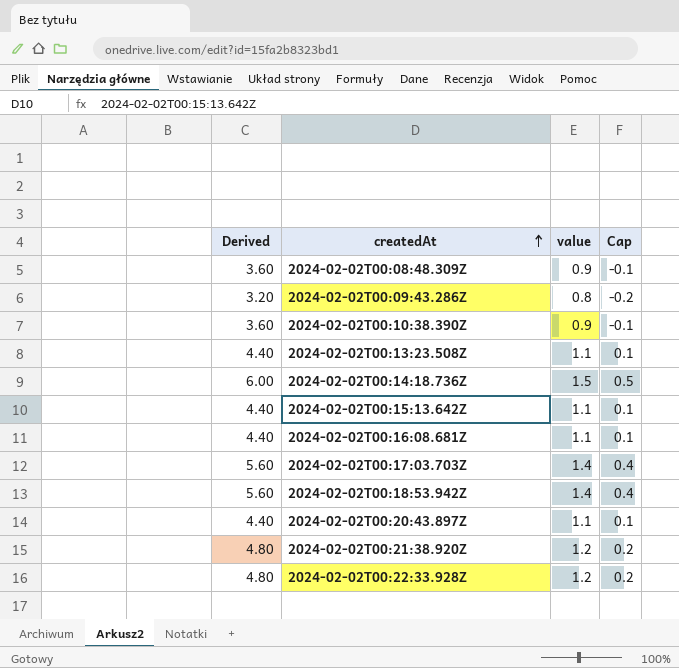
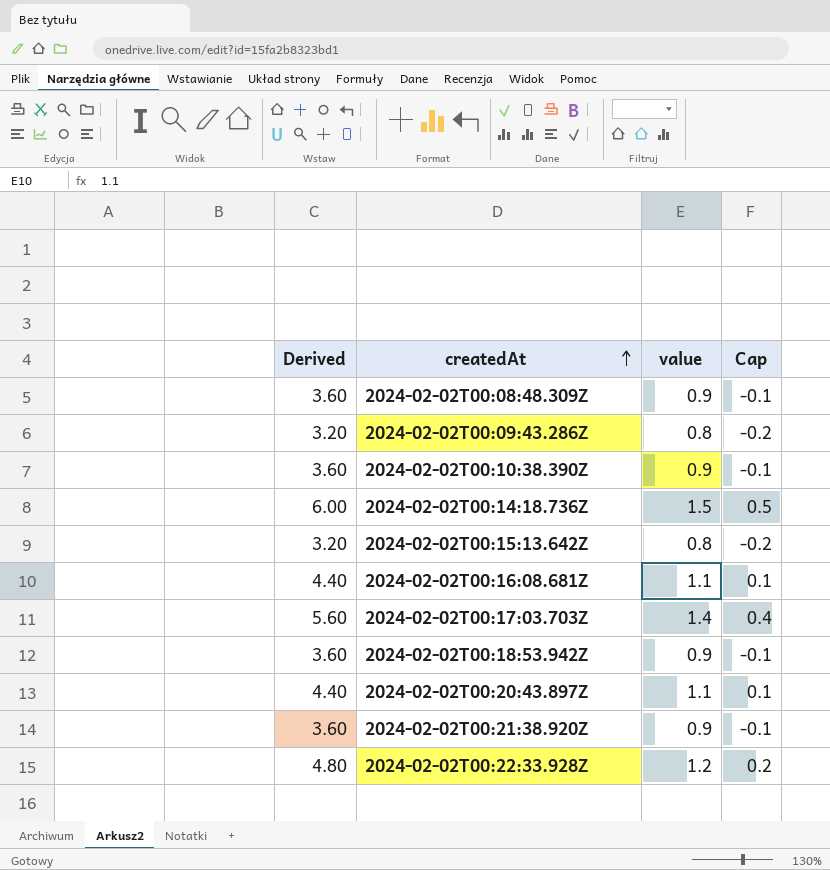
row 2024-02-02T00:13:23.508Z: 4.40 | 1.1 | 0.1 -> none
2024-02-02T00:15:13.642Z | Derived: 4.40 -> 3.20
2024-02-02T00:15:13.642Z | value: 1.1 -> 0.8
2024-02-02T00:15:13.642Z | Cap: 0.1 -> -0.2
2024-02-02T00:18:53.942Z | Derived: 5.60 -> 3.60
2024-02-02T00:18:53.942Z | value: 1.4 -> 0.9
2024-02-02T00:18:53.942Z | Cap: 0.4 -> -0.1
2024-02-02T00:21:38.920Z | Derived: 4.80 -> 3.60
2024-02-02T00:21:38.920Z | value: 1.2 -> 0.9
2024-02-02T00:21:38.920Z | Cap: 0.2 -> -0.1

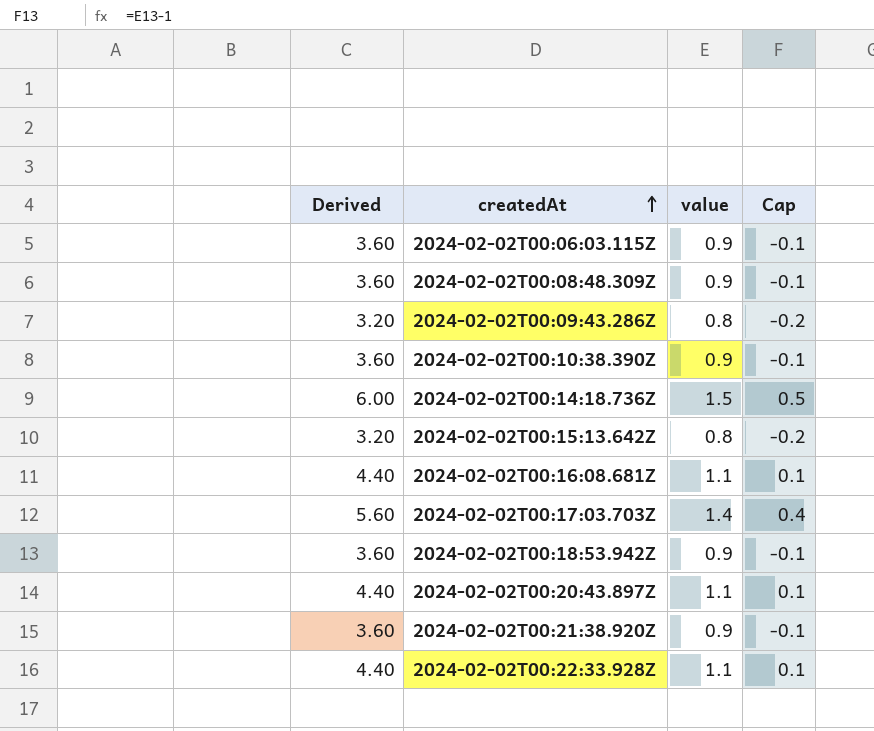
row 2024-02-02T00:06:03.115Z: none -> 3.60 | 0.9 | -0.1
2024-02-02T00:22:33.928Z | Derived: 4.80 -> 4.40
2024-02-02T00:22:33.928Z | value: 1.2 -> 1.1
2024-02-02T00:22:33.928Z | Cap: 0.2 -> 0.1

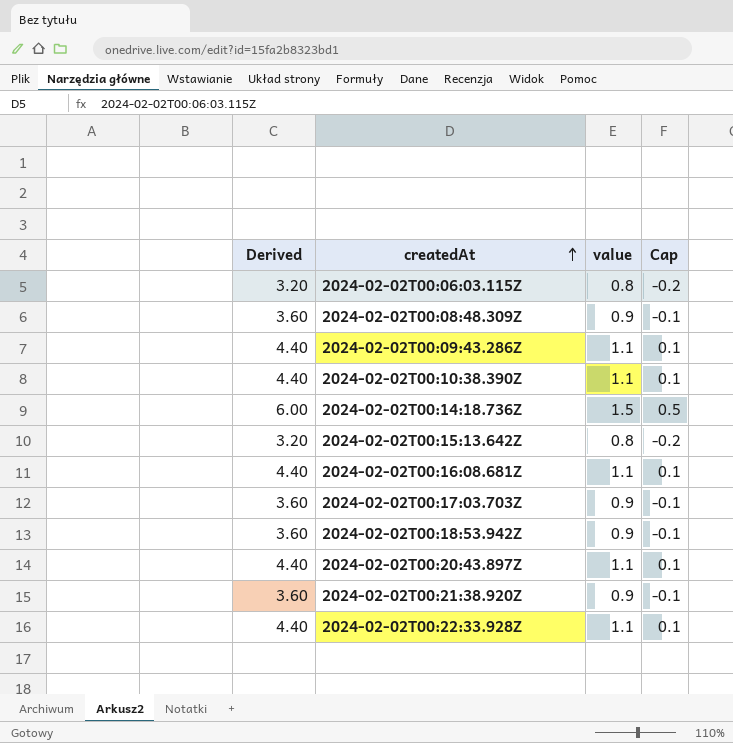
2024-02-02T00:06:03.115Z | Derived: 3.60 -> 3.20
2024-02-02T00:06:03.115Z | value: 0.9 -> 0.8
2024-02-02T00:06:03.115Z | Cap: -0.1 -> -0.2
2024-02-02T00:09:43.286Z | Derived: 3.20 -> 4.40
2024-02-02T00:09:43.286Z | value: 0.8 -> 1.1
2024-02-02T00:09:43.286Z | Cap: -0.2 -> 0.1
2024-02-02T00:10:38.390Z | Derived: 3.60 -> 4.40
2024-02-02T00:10:38.390Z | value: 0.9 -> 1.1
2024-02-02T00:10:38.390Z | Cap: -0.1 -> 0.1
2024-02-02T00:17:03.703Z | Derived: 5.60 -> 3.60
2024-02-02T00:17:03.703Z | value: 1.4 -> 0.9
2024-02-02T00:17:03.703Z | Cap: 0.4 -> -0.1

